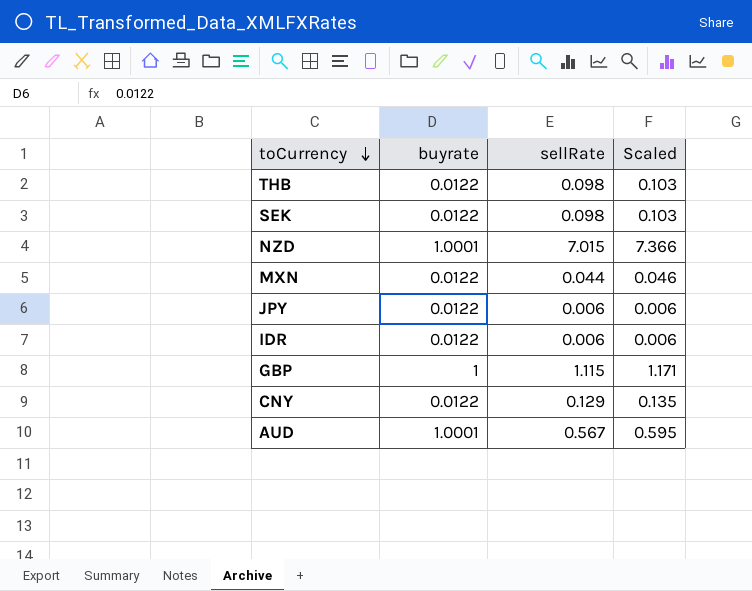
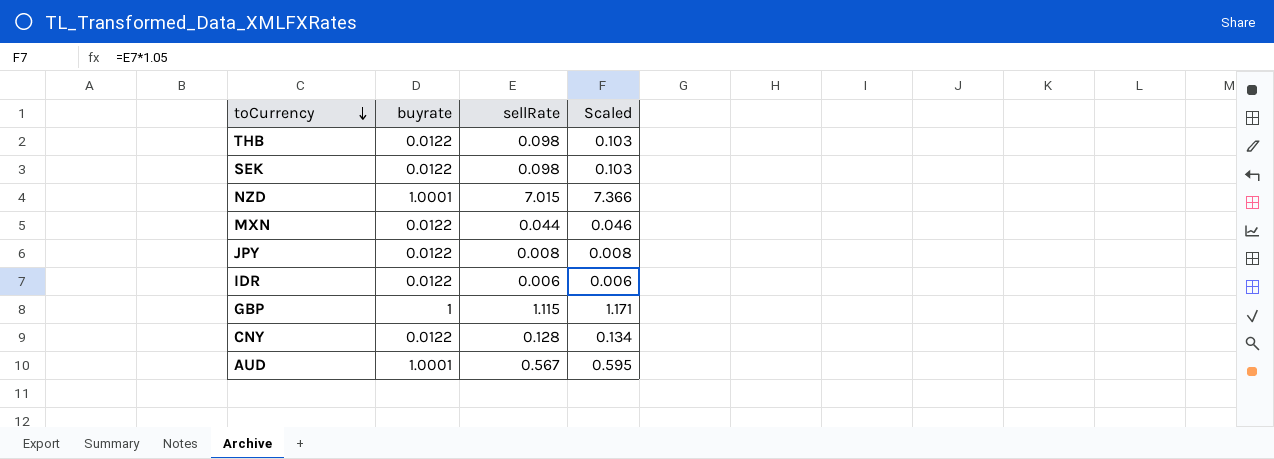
JPY | sellRate: 0.006 -> 0.008
JPY | Scaled: 0.006 -> 0.008
CNY | sellRate: 0.129 -> 0.128
CNY | Scaled: 0.135 -> 0.134

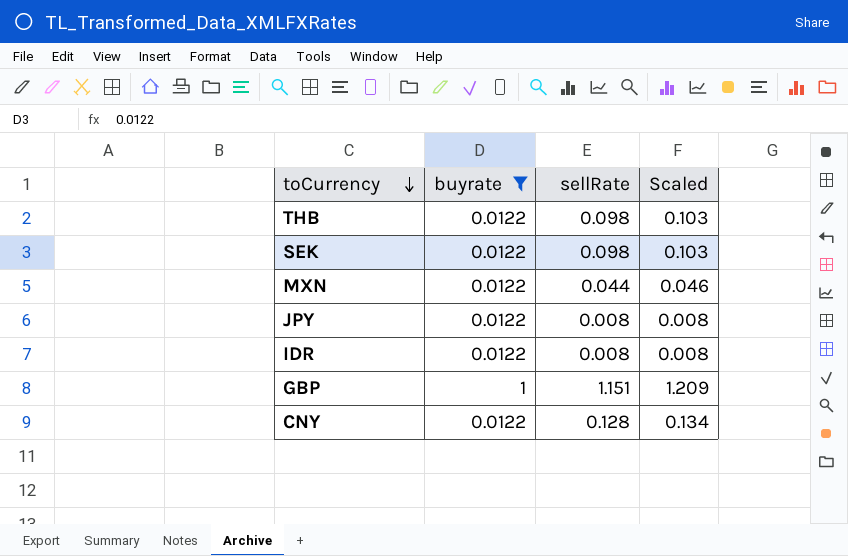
filter: none -> buyrate != 1.0001
IDR | sellRate: 0.006 -> 0.008
IDR | Scaled: 0.006 -> 0.008
GBP | sellRate: 1.115 -> 1.151
GBP | Scaled: 1.171 -> 1.209

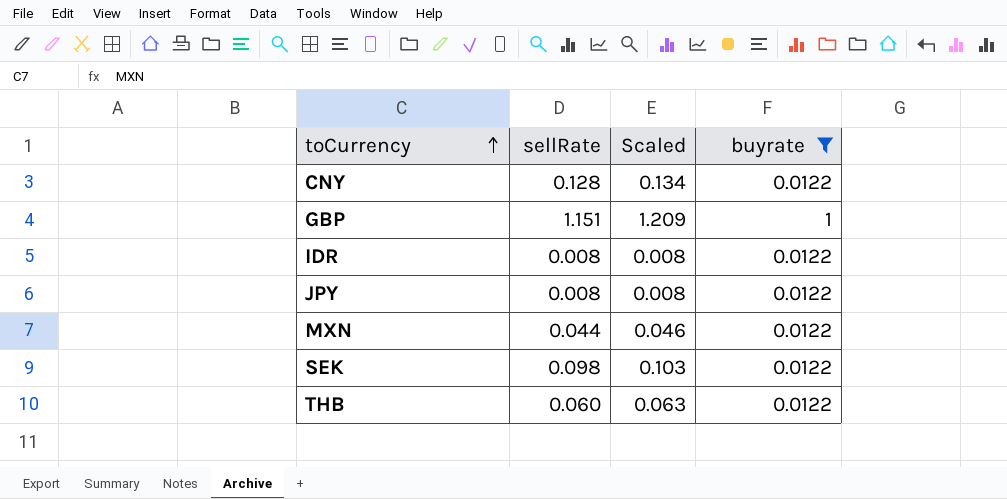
row order: toCurrency descending -> toCurrency ascending
column buyrate | position: 2 -> 4
THB | sellRate: 0.098 -> 0.060
THB | Scaled: 0.103 -> 0.063

